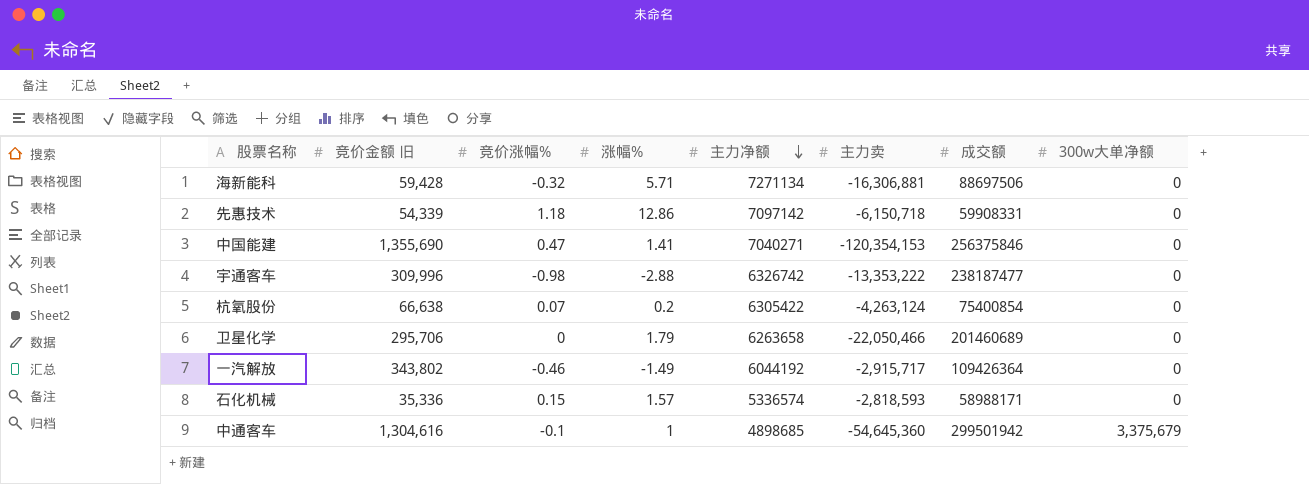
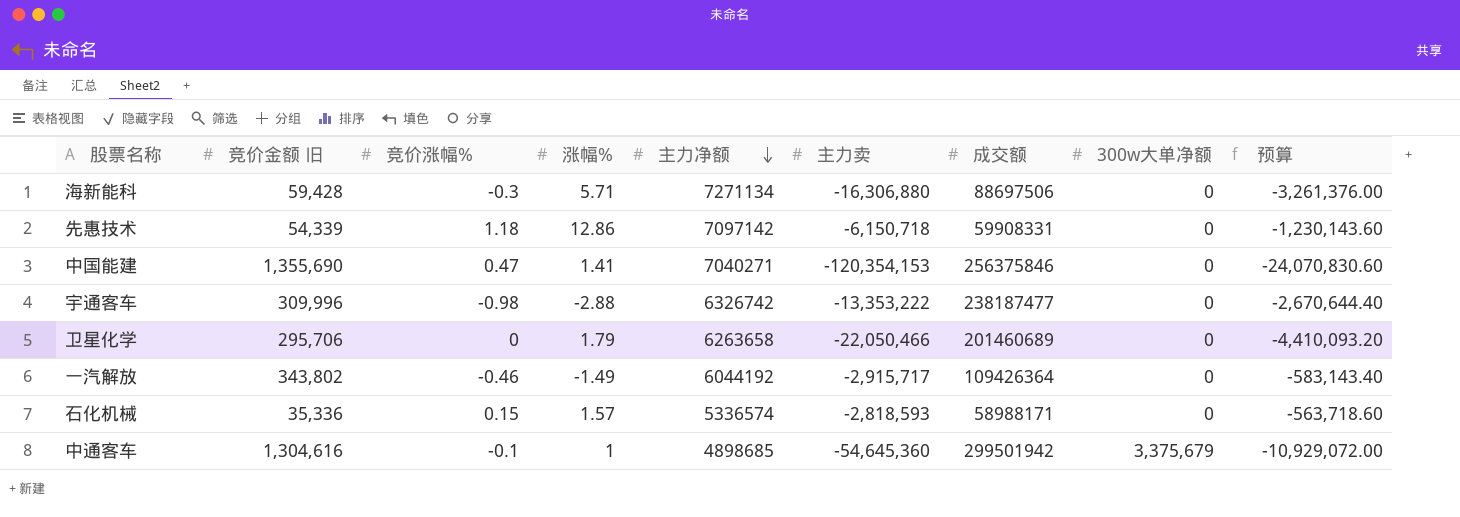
column 预算 | formula: none -> [主力卖] * 0.2
row 杭氧股份: 66,638 | 0.07 | 0.2 | 6305422 | -4,263,124 | 75400854 | 0 -> none
海新能科 | 竞价涨幅%: -0.32 -> -0.3
海新能科 | 主力卖: -16,306,881 -> -16,306,880

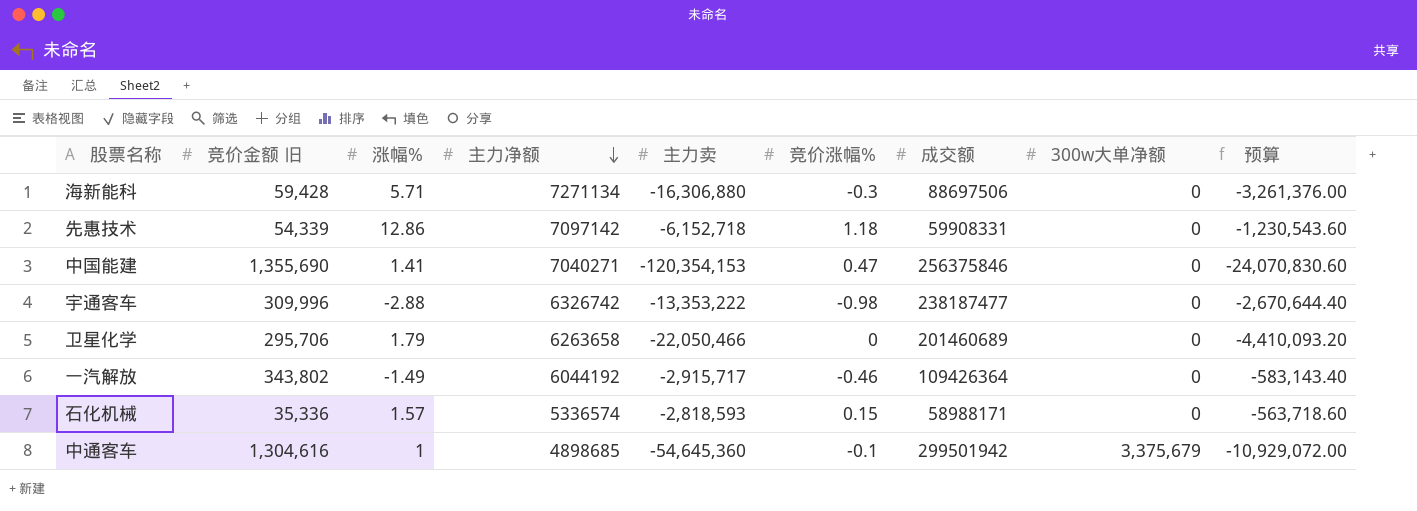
column 竞价涨幅% | position: 3 -> 6
先惠技术 | 主力卖: -6,150,718 -> -6,152,718
先惠技术 | 预算: -1,230,143.60 -> -1,230,543.60

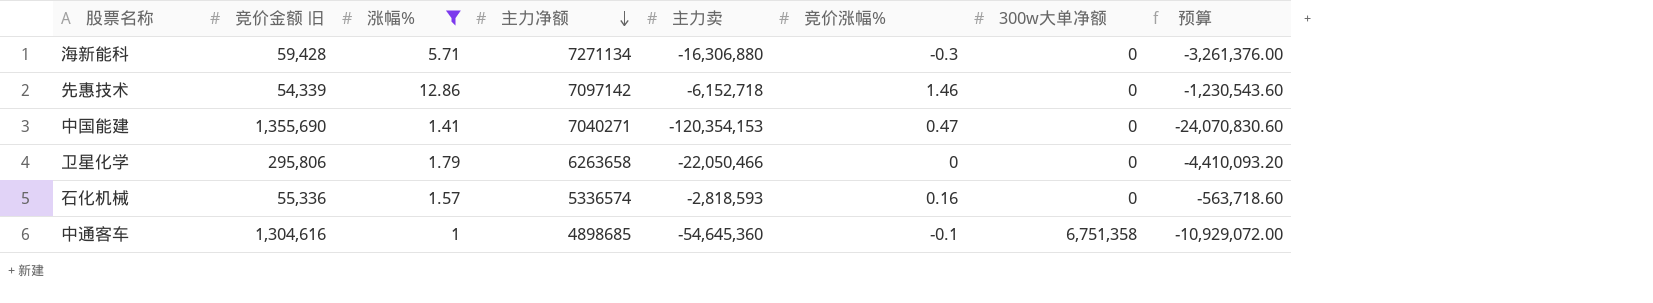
filter: none -> 涨幅% >= 1
column 成交额 | position: 7 -> none
先惠技术 | 竞价涨幅%: 1.18 -> 1.46
卫星化学 | 竞价金额 旧: 295,706 -> 295,806
石化机械 | 竞价金额 旧: 35,336 -> 55,336
石化机械 | 竞价涨幅%: 0.15 -> 0.16
中通客车 | 300w大单净额: 3,375,679 -> 6,751,358

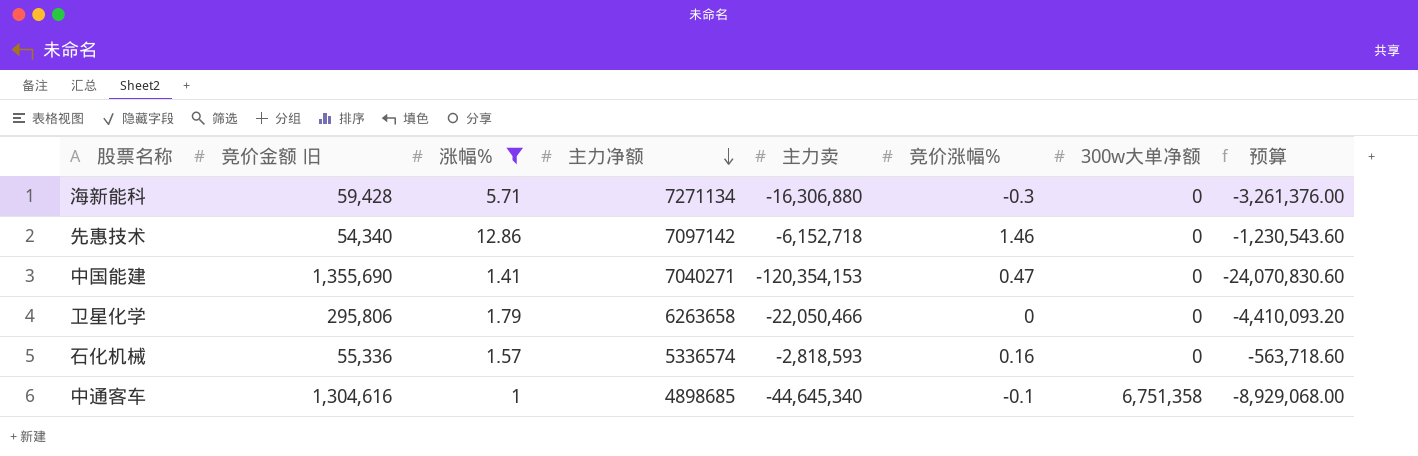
先惠技术 | 竞价金额 旧: 54,339 -> 54,340
中通客车 | 主力卖: -54,645,360 -> -44,645,340
中通客车 | 预算: -10,929,072.00 -> -8,929,068.00

